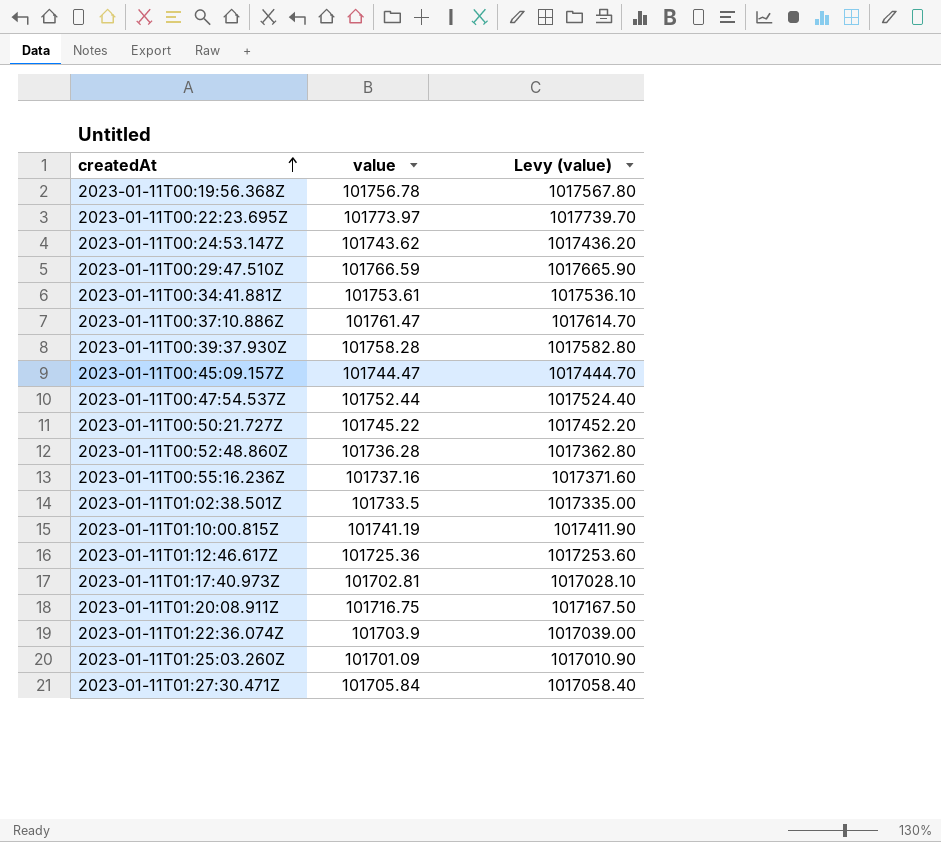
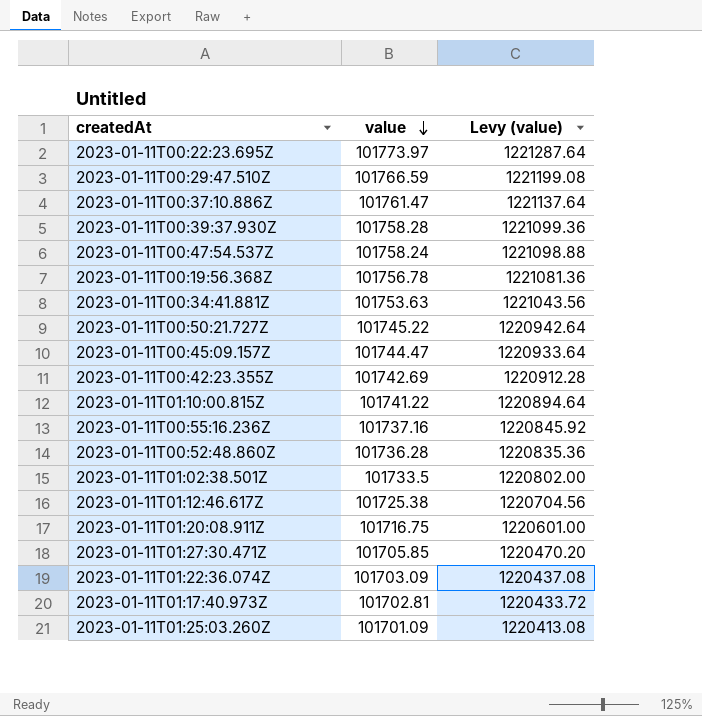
row order: createdAt ascending -> value descending
column Levy (value) | formula: [value] * 10 -> [value] * 12
row 2023-01-11T00:24:53.147Z: 101743.62 | 1017436.20 -> none
2023-01-11T00:47:54.537Z | value: 101752.44 -> 101758.24
2023-01-11T00:34:41.881Z | value: 101753.61 -> 101753.63
row 2023-01-11T00:42:23.355Z: none -> 101742.69 | 1220912.28
2023-01-11T01:10:00.815Z | value: 101741.19 -> 101741.22
2023-01-11T01:12:46.617Z | value: 101725.36 -> 101725.38
2023-01-11T01:27:30.471Z | value: 101705.84 -> 101705.85
2023-01-11T01:22:36.074Z | value: 101703.9 -> 101703.09

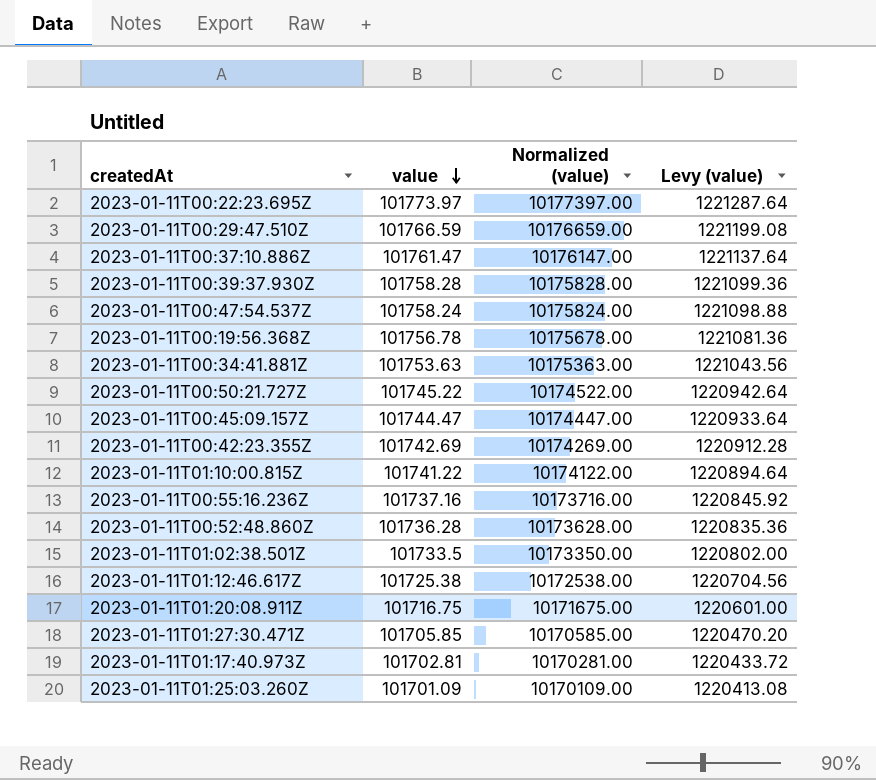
column Normalized (value) | formula: none -> [value] * 100
row 2023-01-11T01:22:36.074Z: 101703.09 | 1220437.08 -> none

